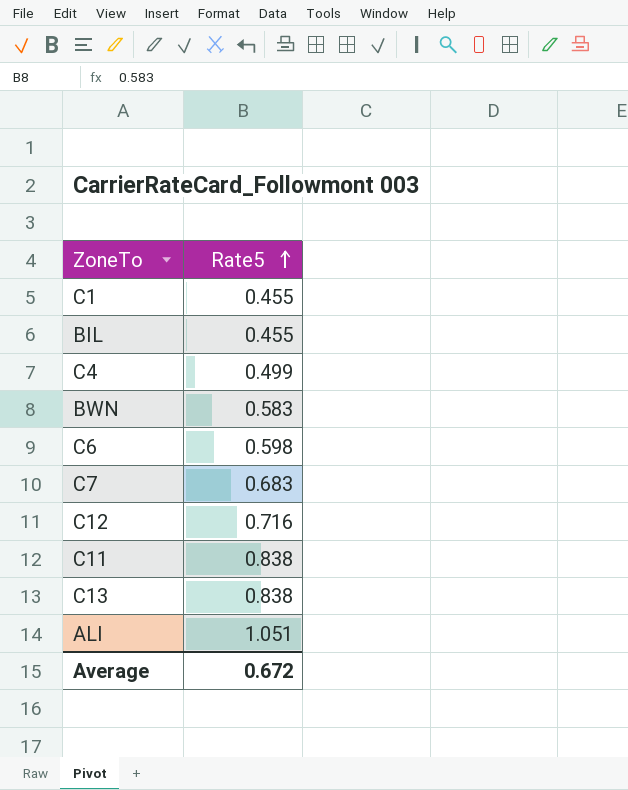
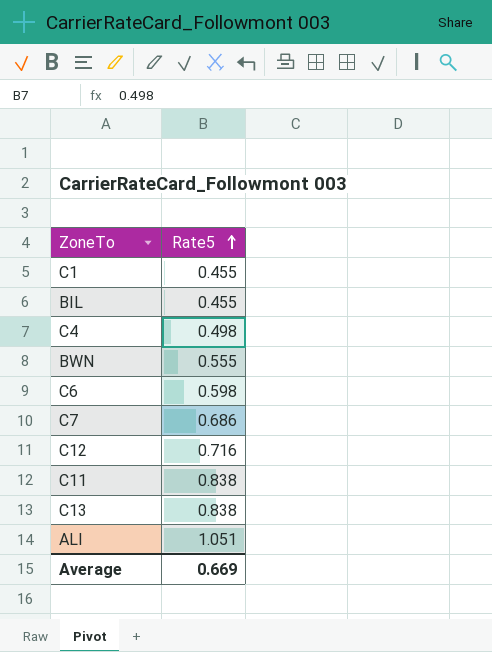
C4 | Rate5: 0.499 -> 0.498
BWN | Rate5: 0.583 -> 0.555
C7 | Rate5: 0.683 -> 0.686
Average | Rate5: 0.672 -> 0.669

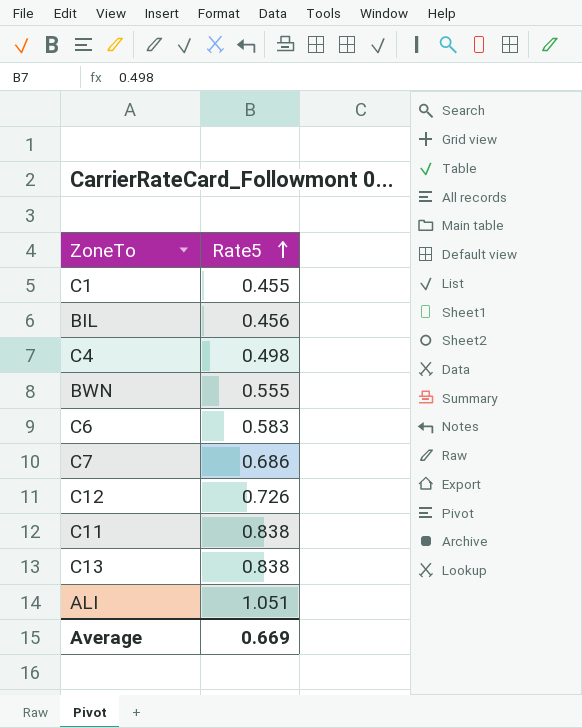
BIL | Rate5: 0.455 -> 0.456
C6 | Rate5: 0.598 -> 0.583
C12 | Rate5: 0.716 -> 0.726

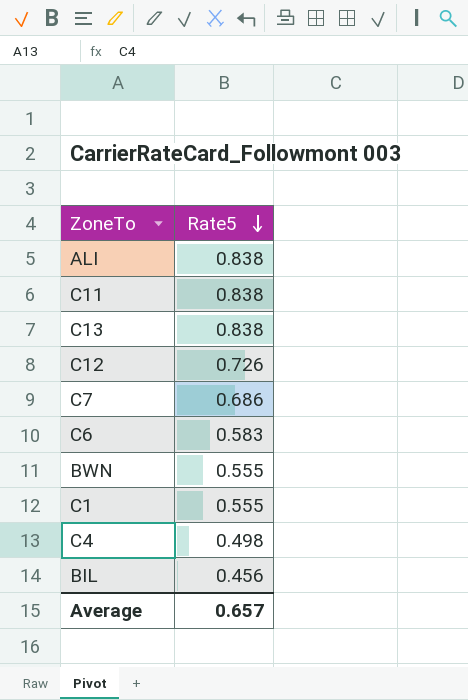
row order: Rate5 ascending -> Rate5 descending
ALI | Rate5: 1.051 -> 0.838
C1 | Rate5: 0.455 -> 0.555
Average | Rate5: 0.669 -> 0.657

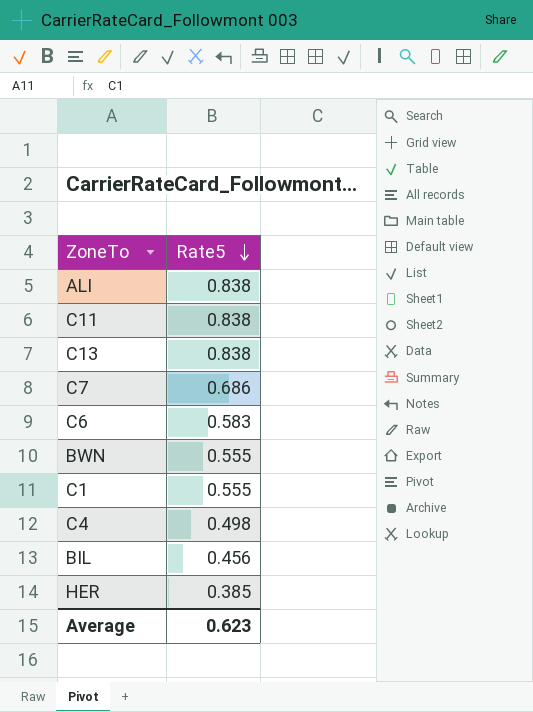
row C12: 0.726 -> none
row HER: none -> 0.385
Average | Rate5: 0.657 -> 0.623

